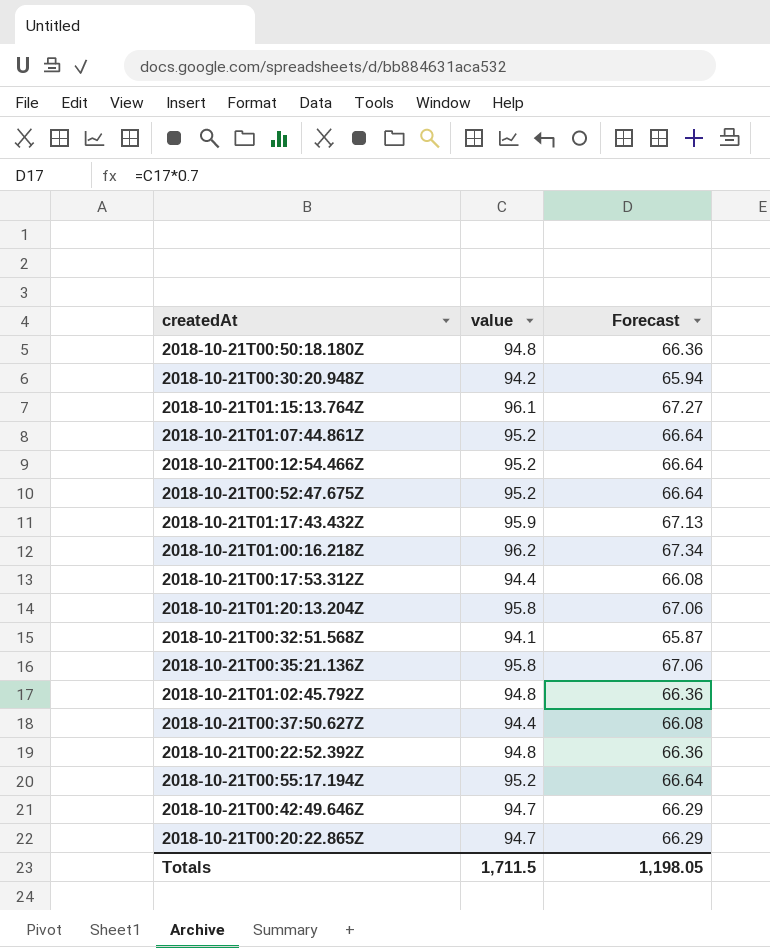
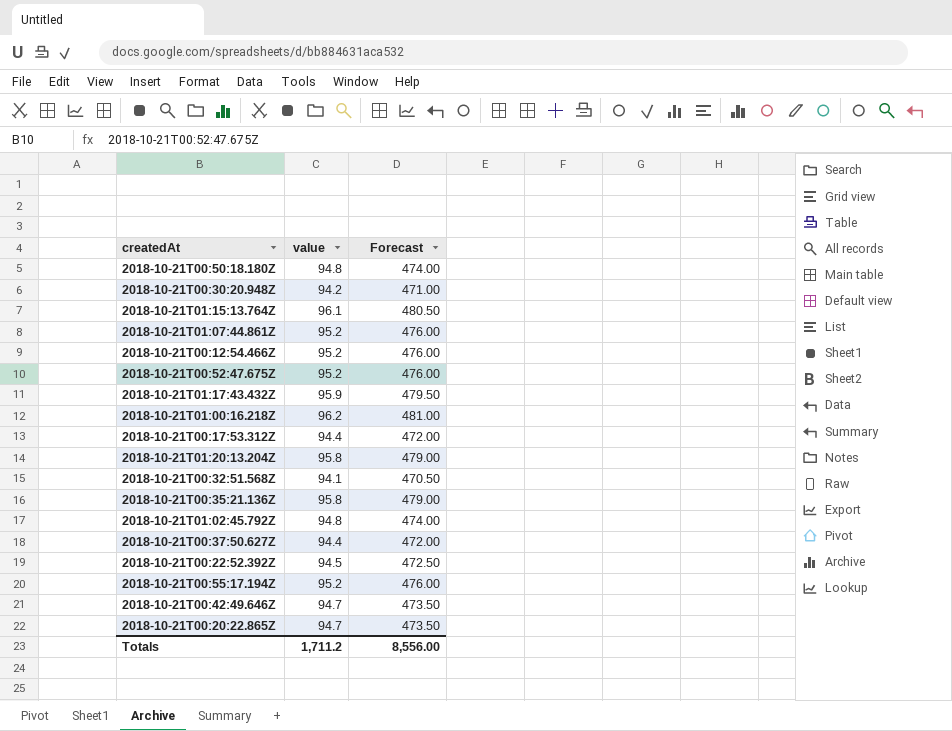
column Forecast | formula: [value] * 0.7 -> [value] * 5
2018-10-21T00:22:52.392Z | value: 94.8 -> 94.5
Totals | value: 1,711.5 -> 1,711.2
Totals | Forecast: 1,198.05 -> 8,556.00

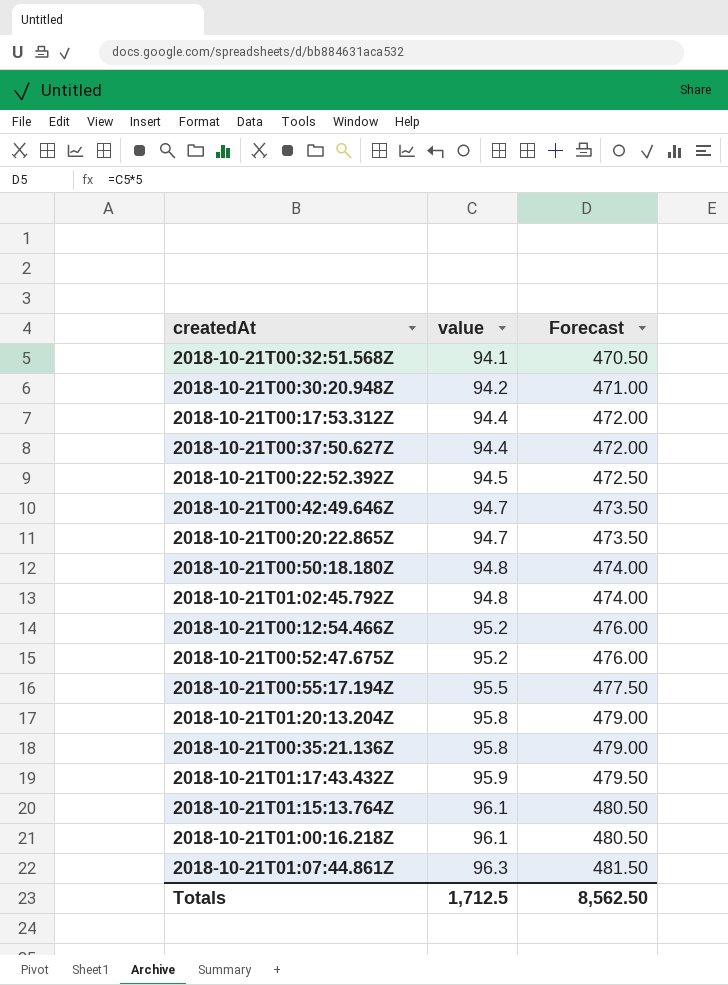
row order: none -> value ascending
2018-10-21T00:55:17.194Z | value: 95.2 -> 95.5
2018-10-21T00:55:17.194Z | Forecast: 476.00 -> 477.50
2018-10-21T01:00:16.218Z | value: 96.2 -> 96.1
2018-10-21T01:00:16.218Z | Forecast: 481.00 -> 480.50
2018-10-21T01:07:44.861Z | value: 95.2 -> 96.3
2018-10-21T01:07:44.861Z | Forecast: 476.00 -> 481.50
Totals | value: 1,711.2 -> 1,712.5
Totals | Forecast: 8,556.00 -> 8,562.50

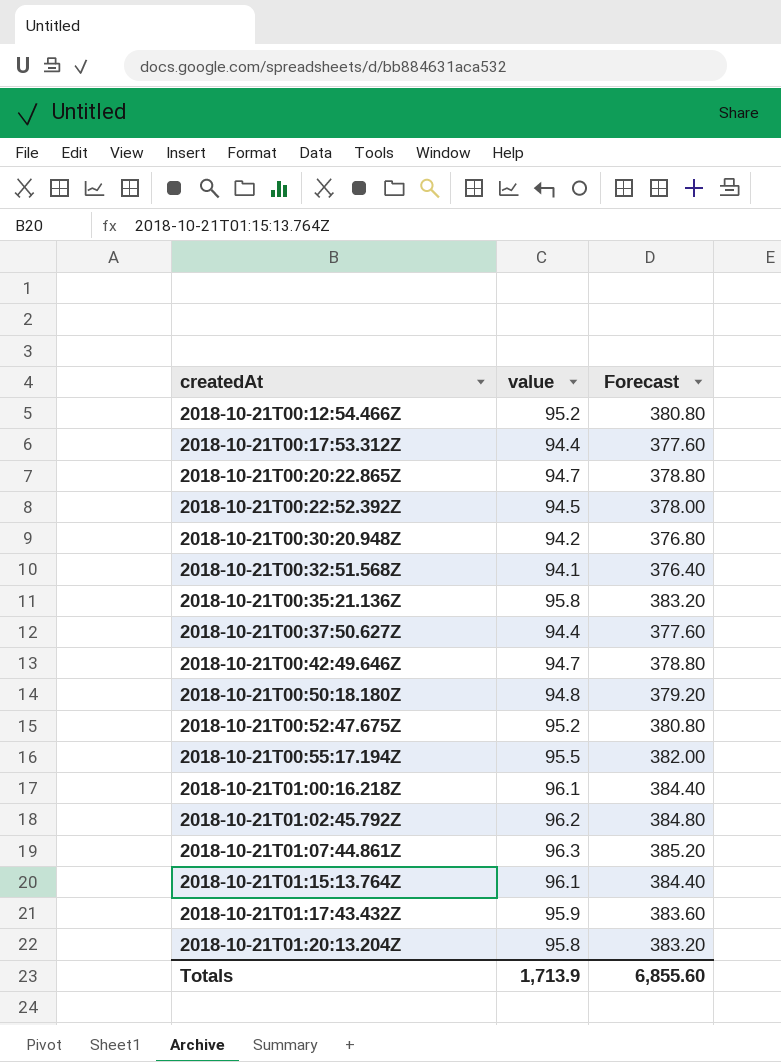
row order: value ascending -> createdAt ascending
column Forecast | formula: [value] * 5 -> [value] * 4
2018-10-21T01:02:45.792Z | value: 94.8 -> 96.2
Totals | value: 1,712.5 -> 1,713.9
Totals | Forecast: 8,562.50 -> 6,855.60

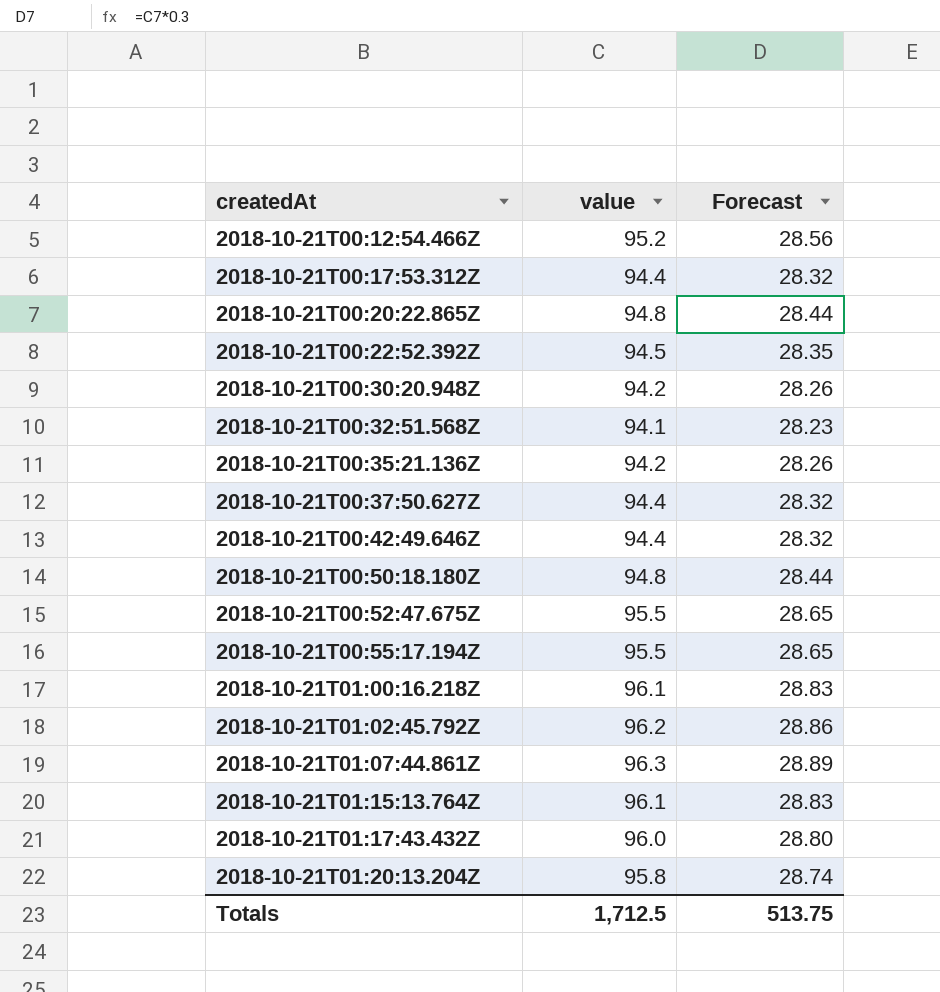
column Forecast | formula: [value] * 4 -> [value] * 0.3
2018-10-21T00:20:22.865Z | value: 94.7 -> 94.8
2018-10-21T00:35:21.136Z | value: 95.8 -> 94.2
2018-10-21T00:42:49.646Z | value: 94.7 -> 94.4
2018-10-21T00:52:47.675Z | value: 95.2 -> 95.5
2018-10-21T01:17:43.432Z | value: 95.9 -> 96.0
Totals | value: 1,713.9 -> 1,712.5
Totals | Forecast: 6,855.60 -> 513.75

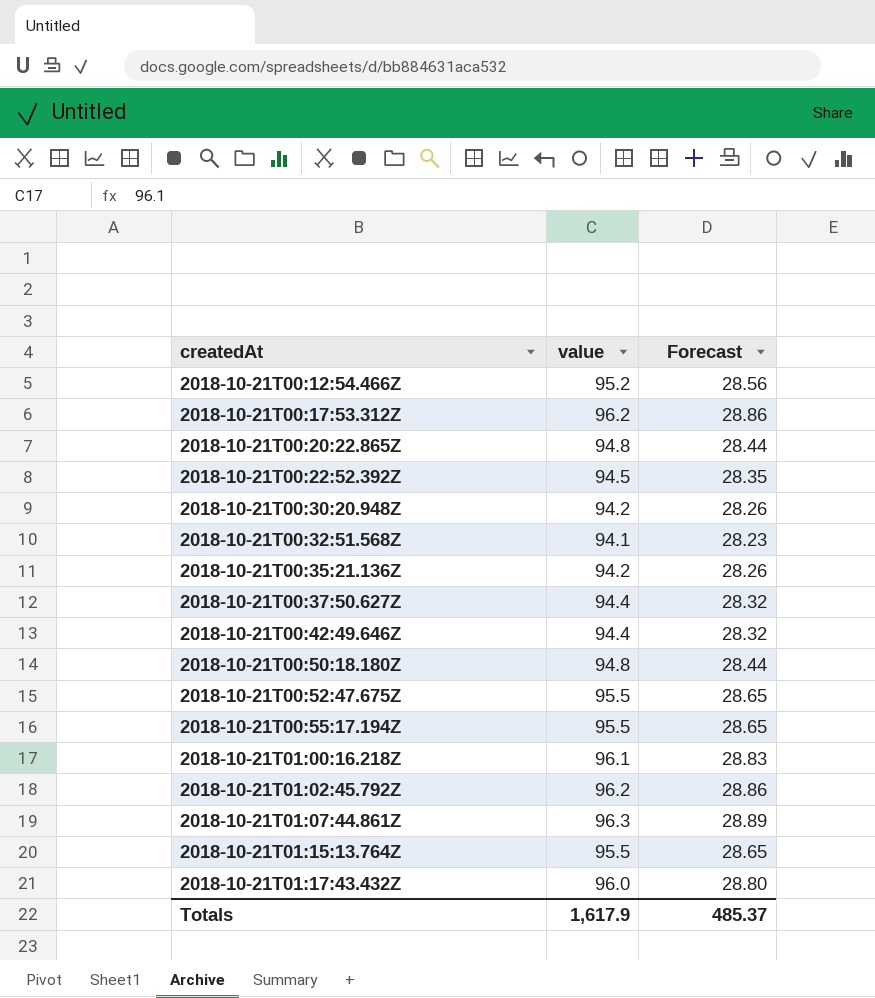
row 2018-10-21T01:20:13.204Z: 95.8 | 28.74 -> none
2018-10-21T00:17:53.312Z | value: 94.4 -> 96.2
2018-10-21T00:17:53.312Z | Forecast: 28.32 -> 28.86
2018-10-21T01:15:13.764Z | value: 96.1 -> 95.5
2018-10-21T01:15:13.764Z | Forecast: 28.83 -> 28.65
Totals | value: 1,712.5 -> 1,617.9
Totals | Forecast: 513.75 -> 485.37

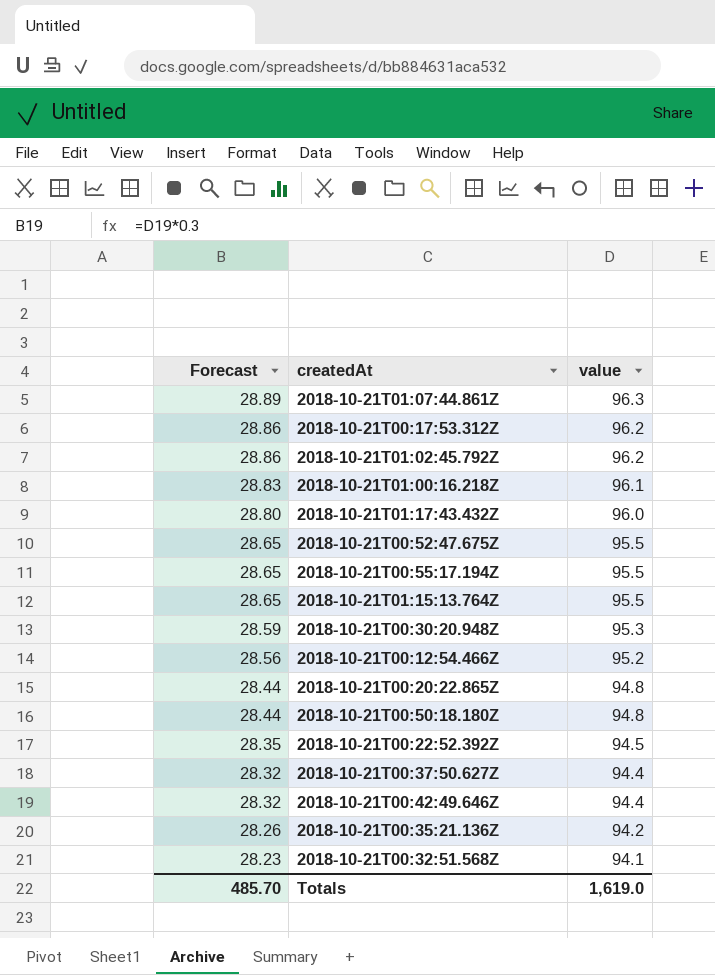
row order: createdAt ascending -> Forecast descending
column Forecast | position: 3 -> 1
2018-10-21T00:30:20.948Z | Forecast: 28.26 -> 28.59
2018-10-21T00:30:20.948Z | value: 94.2 -> 95.3
Totals | Forecast: 485.37 -> 485.70
Totals | value: 1,617.9 -> 1,619.0

